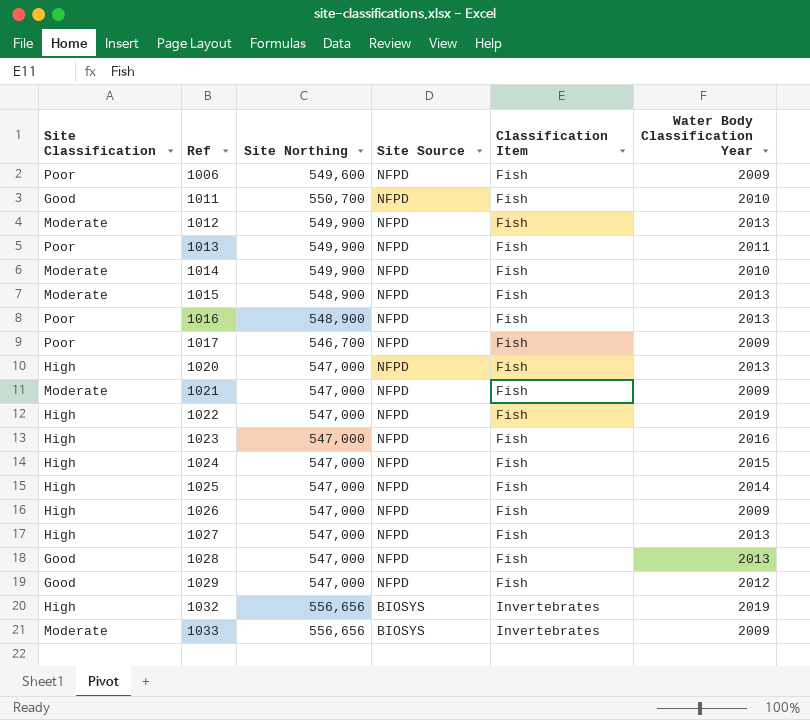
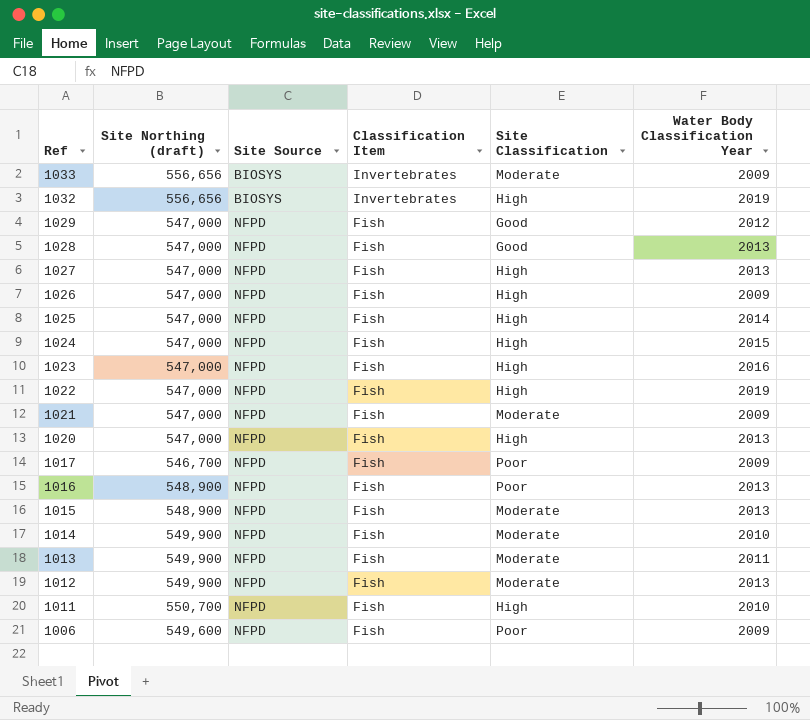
row order: Ref ascending -> Ref descending
column name: Site Northing -> Site Northing (draft)
column Site Classification | position: 1 -> 5
1013 | Site Classification: Poor -> Moderate
1011 | Site Classification: Good -> High

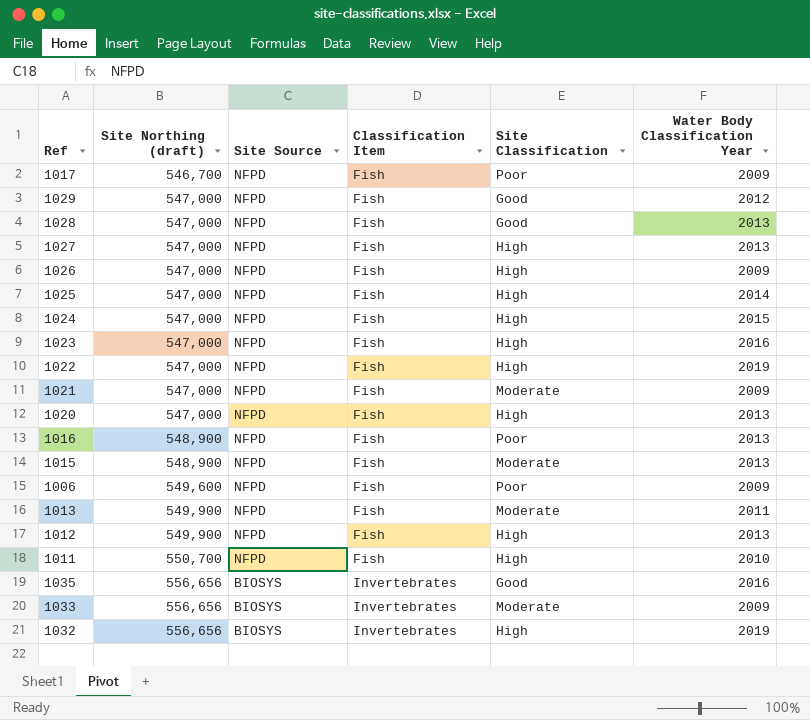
row order: Ref descending -> Site Northing (draft) ascending
row 1014: 549,900 | NFPD | Fish | Moderate | 2010 -> none
1012 | Site Classification: Moderate -> High
row 1035: none -> 556,656 | BIOSYS | Invertebrates | Good | 2016

